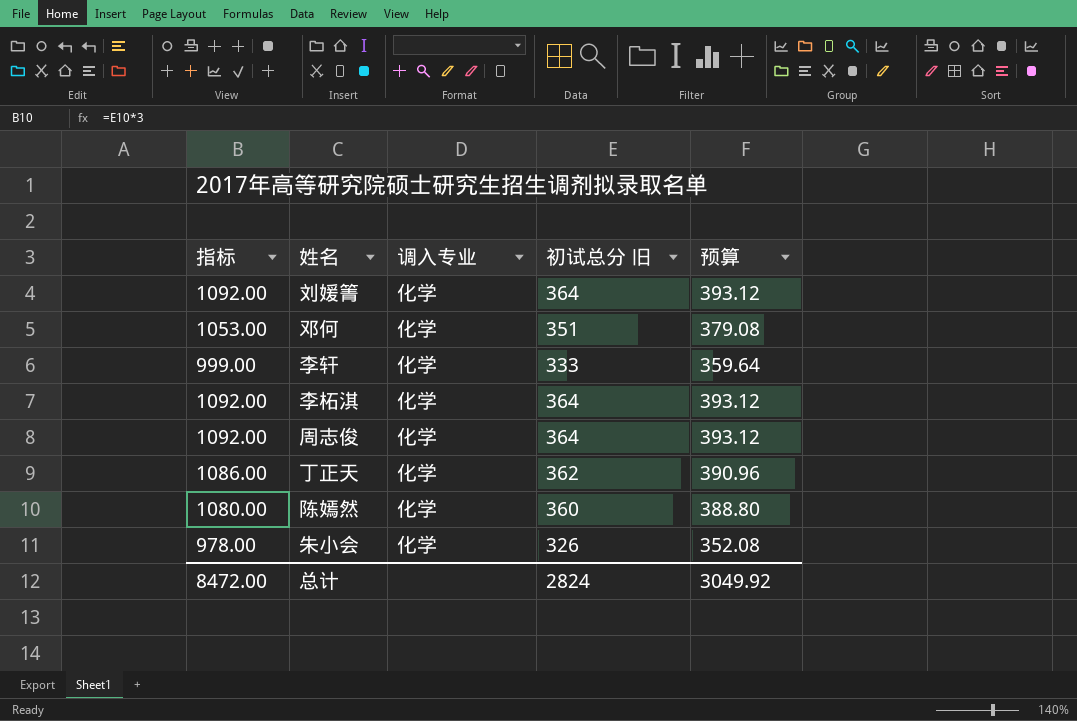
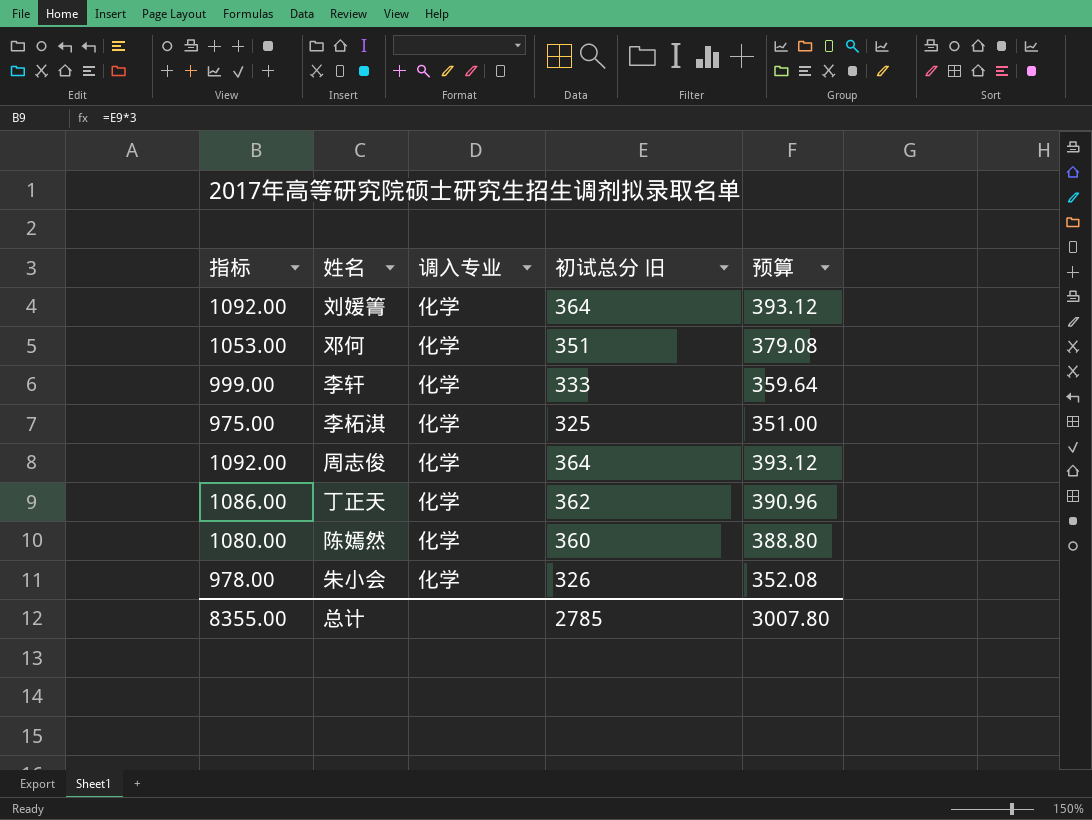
李柘淇 | 指标: 1092.00 -> 975.00
李柘淇 | 初试总分 旧: 364 -> 325
李柘淇 | 预算: 393.12 -> 351.00
总计 | 指标: 8472.00 -> 8355.00
总计 | 初试总分 旧: 2824 -> 2785
总计 | 预算: 3049.92 -> 3007.80

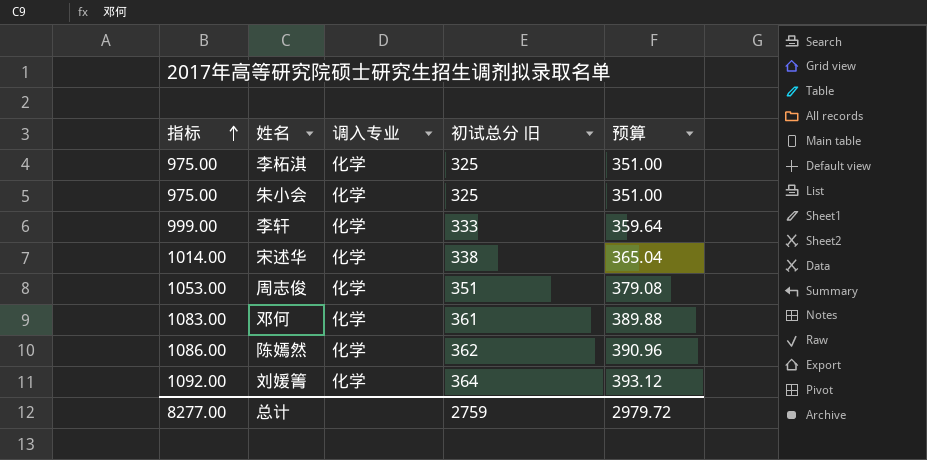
row order: none -> 指标 ascending
row 丁正天: 1086.00 | 化学 | 362 | 390.96 -> none
朱小会 | 指标: 978.00 -> 975.00
朱小会 | 初试总分 旧: 326 -> 325
朱小会 | 预算: 352.08 -> 351.00
row 宋述华: none -> 1014.00 | 化学 | 338 | 365.04
周志俊 | 指标: 1092.00 -> 1053.00
周志俊 | 初试总分 旧: 364 -> 351
周志俊 | 预算: 393.12 -> 379.08
邓何 | 指标: 1053.00 -> 1083.00
邓何 | 初试总分 旧: 351 -> 361
邓何 | 预算: 379.08 -> 389.88
陈嫣然 | 指标: 1080.00 -> 1086.00
陈嫣然 | 初试总分 旧: 360 -> 362
陈嫣然 | 预算: 388.80 -> 390.96
总计 | 指标: 8355.00 -> 8277.00
总计 | 初试总分 旧: 2785 -> 2759
总计 | 预算: 3007.80 -> 2979.72

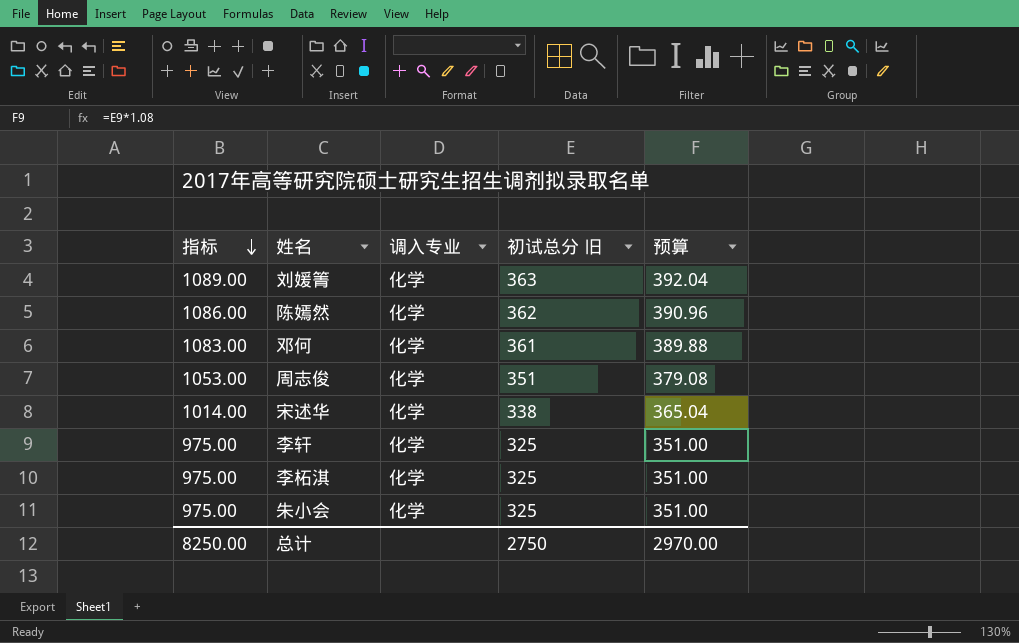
row order: 指标 ascending -> 指标 descending
刘媛箐 | 指标: 1092.00 -> 1089.00
刘媛箐 | 初试总分 旧: 364 -> 363
刘媛箐 | 预算: 393.12 -> 392.04
李轩 | 指标: 999.00 -> 975.00
李轩 | 初试总分 旧: 333 -> 325
李轩 | 预算: 359.64 -> 351.00
总计 | 指标: 8277.00 -> 8250.00
总计 | 初试总分 旧: 2759 -> 2750
总计 | 预算: 2979.72 -> 2970.00

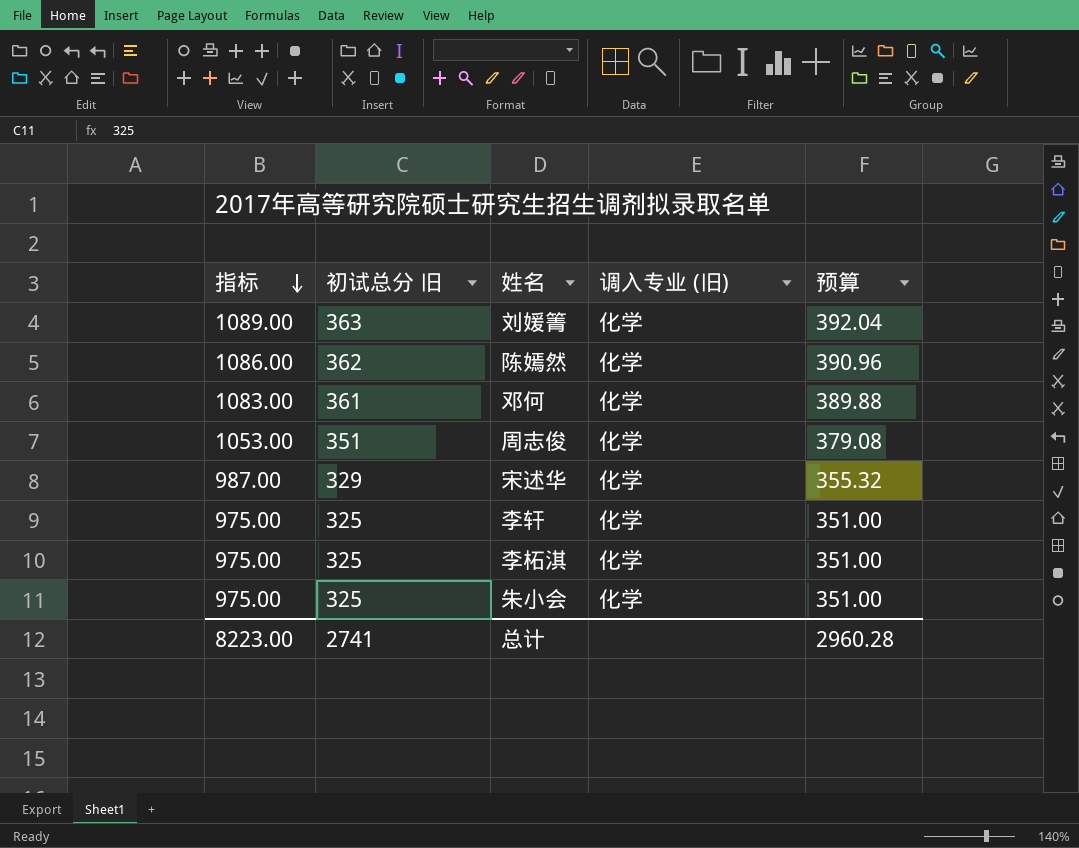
column 初试总分 旧 | position: 4 -> 2
column name: 调入专业 -> 调入专业 (旧)
宋述华 | 指标: 1014.00 -> 987.00
宋述华 | 初试总分 旧: 338 -> 329
宋述华 | 预算: 365.04 -> 355.32
总计 | 指标: 8250.00 -> 8223.00
总计 | 初试总分 旧: 2750 -> 2741
总计 | 预算: 2970.00 -> 2960.28

